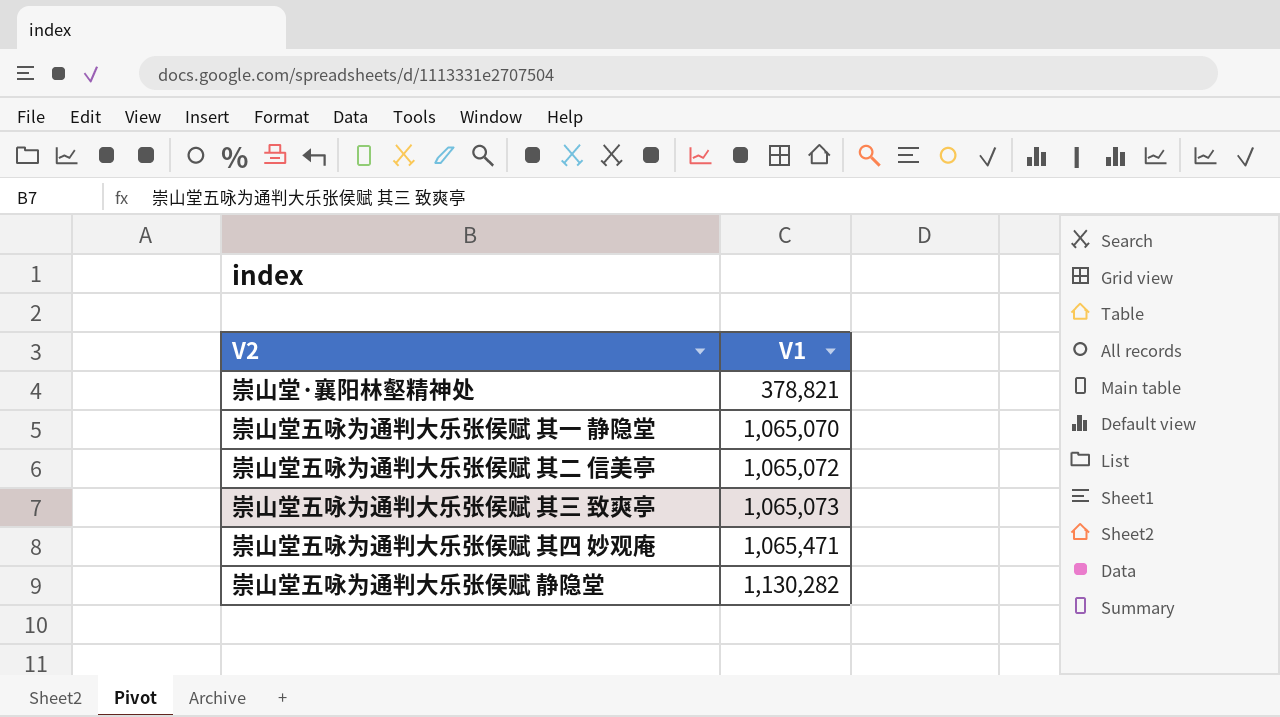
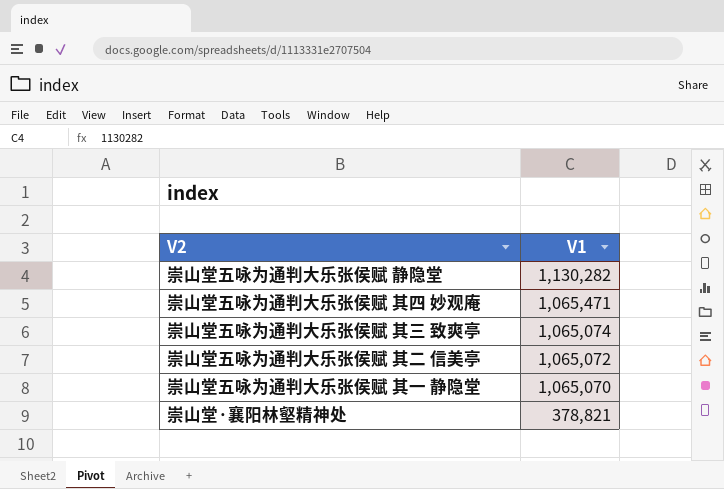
row order: V1 ascending -> V1 descending
崇山堂五咏为通判大乐张侯赋 其三 致爽亭 | V1: 1,065,073 -> 1,065,074

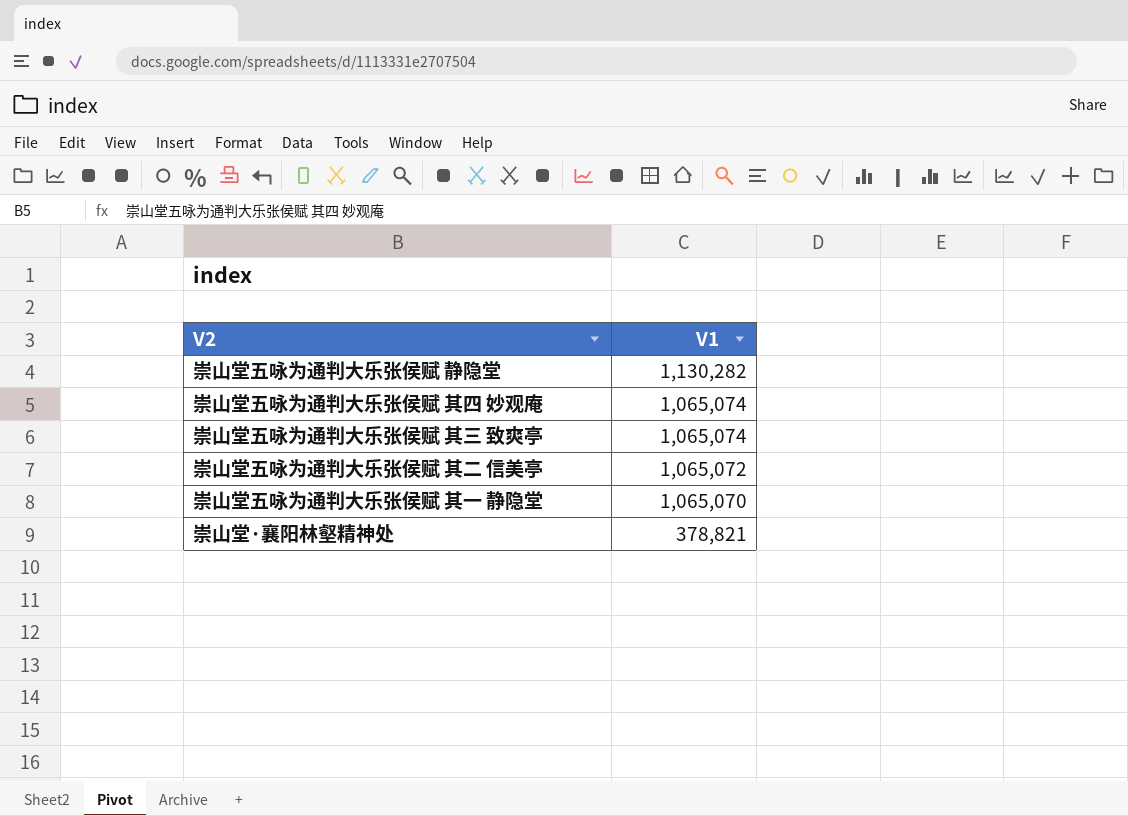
崇山堂五咏为通判大乐张侯赋 其四 妙观庵 | V1: 1,065,471 -> 1,065,074

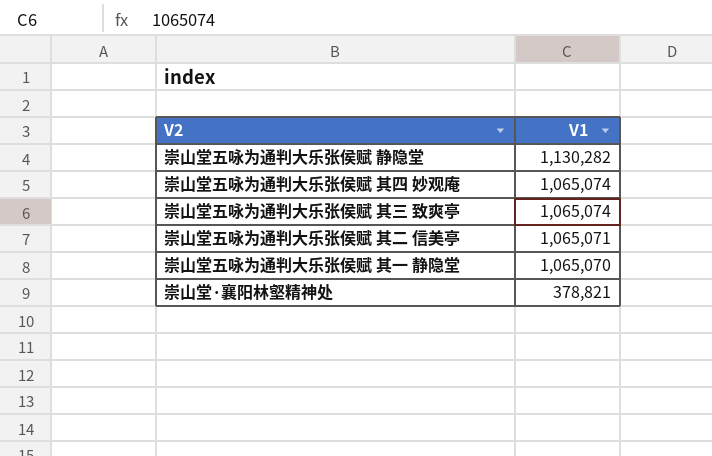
崇山堂五咏为通判大乐张侯赋 其二 信美亭 | V1: 1,065,072 -> 1,065,071

